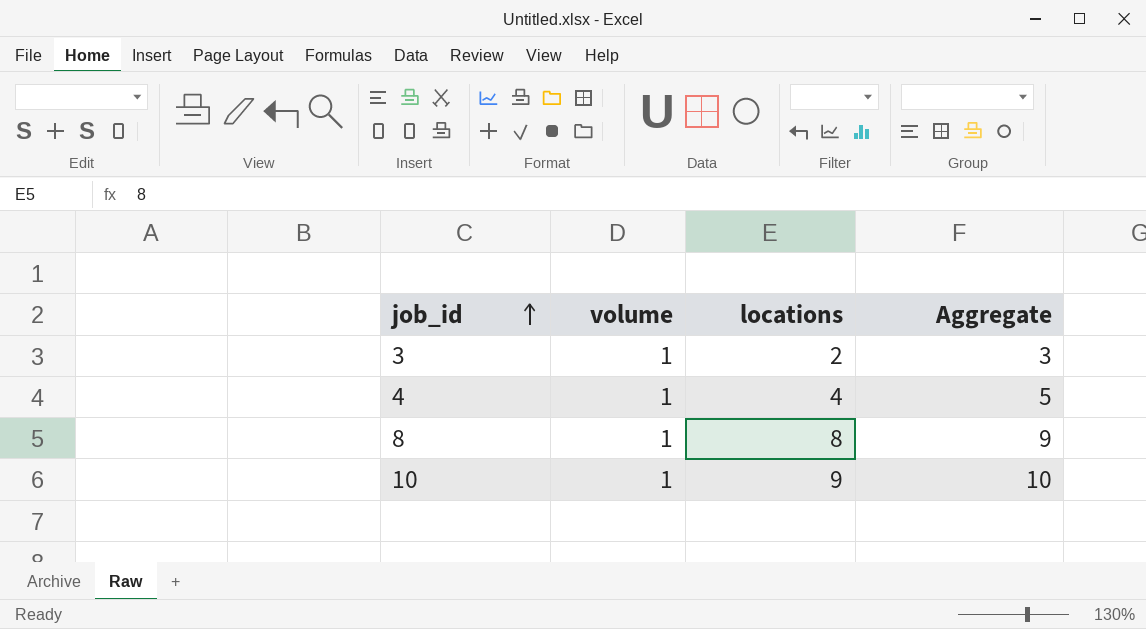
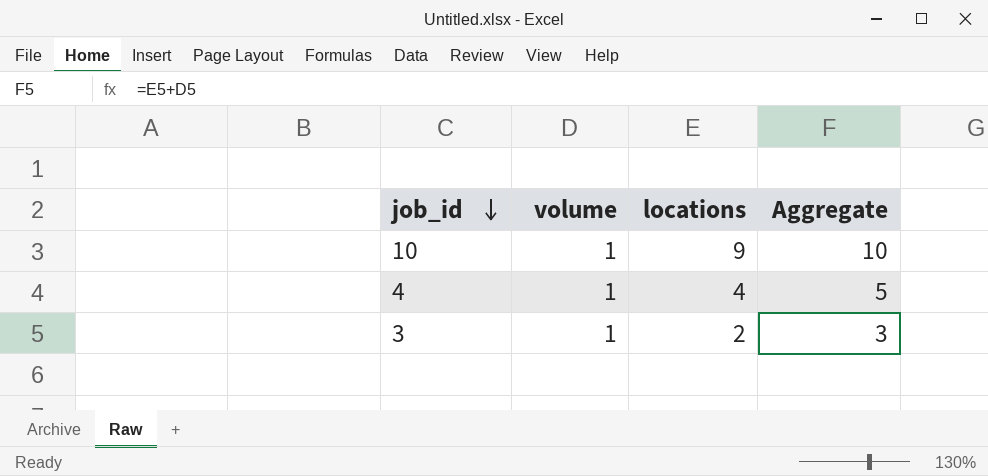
row order: job_id ascending -> job_id descending
row 8: 1 | 8 | 9 -> none

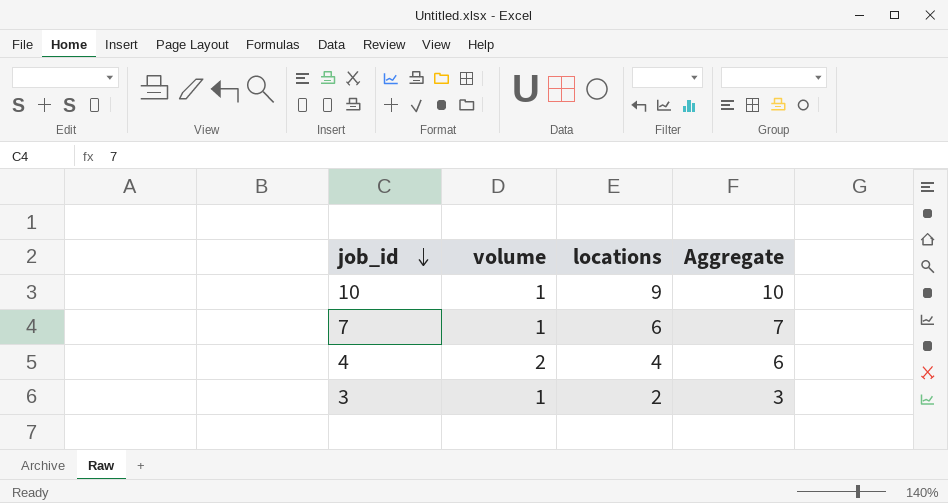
row 7: none -> 1 | 6 | 7
4 | volume: 1 -> 2
4 | Aggregate: 5 -> 6

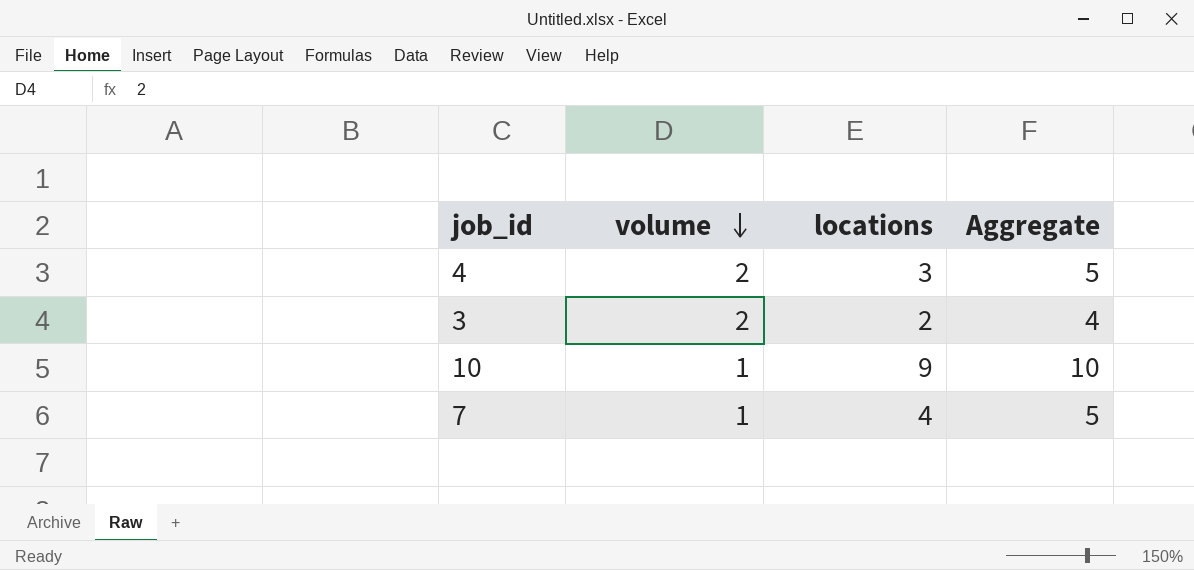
row order: job_id descending -> volume descending
4 | locations: 4 -> 3
4 | Aggregate: 6 -> 5
3 | volume: 1 -> 2
3 | Aggregate: 3 -> 4
7 | locations: 6 -> 4
7 | Aggregate: 7 -> 5

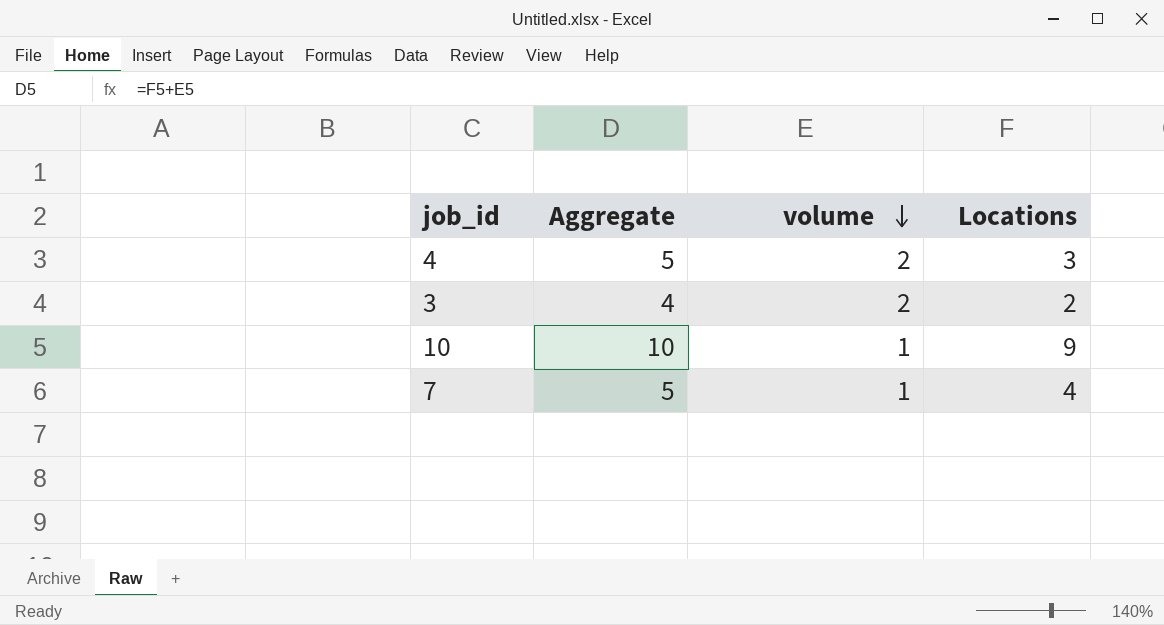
column Aggregate | position: 4 -> 2
column name: locations -> Locations

